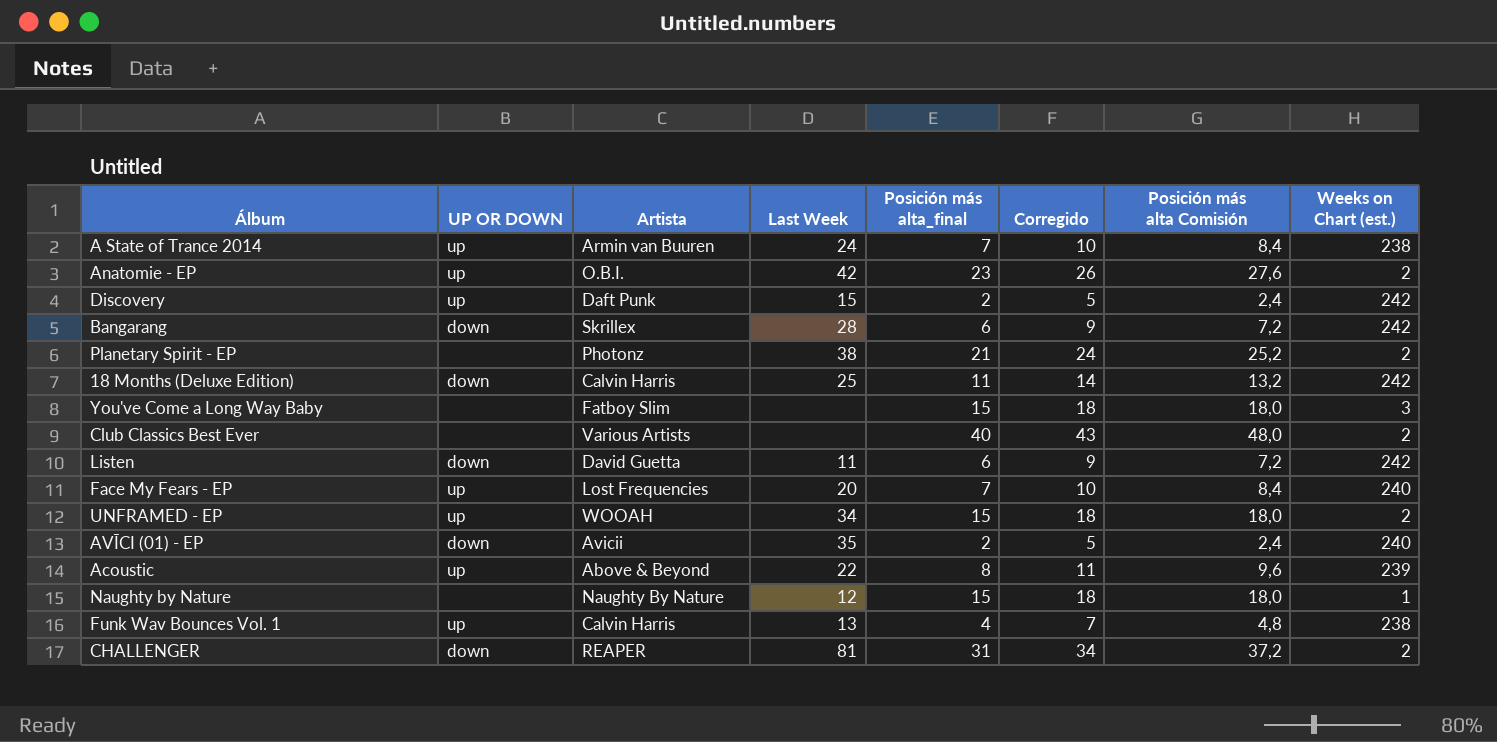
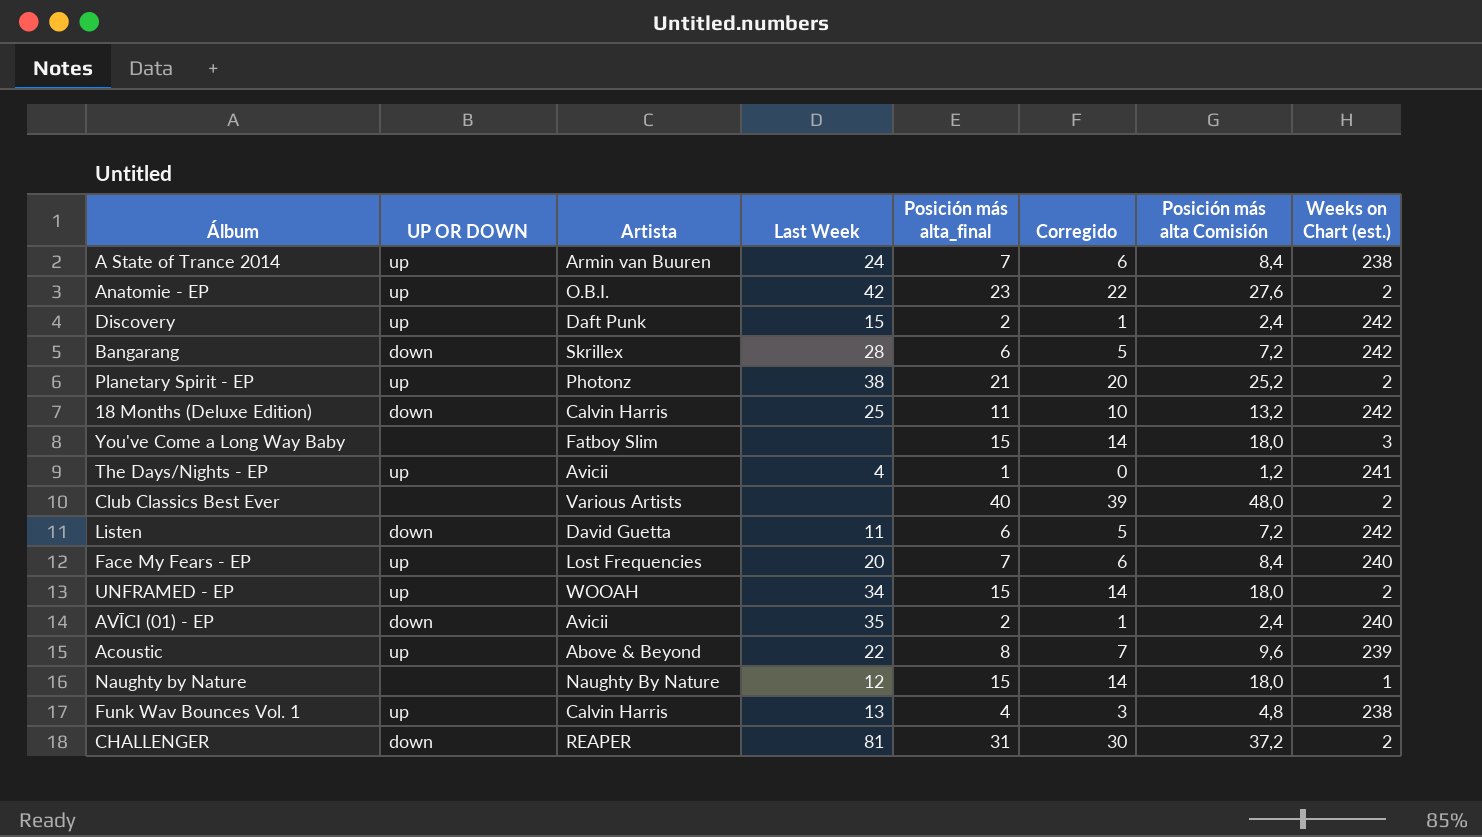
column Corregido | formula: [Posición más alta_final] + 3 -> [Posición más alta_final] - 1
Planetary Spirit - EP | UP OR DOWN: none -> up
row The Days/Nights - EP: none -> up | Avicii | 4 | 1 | 0 | 1,2 | 241

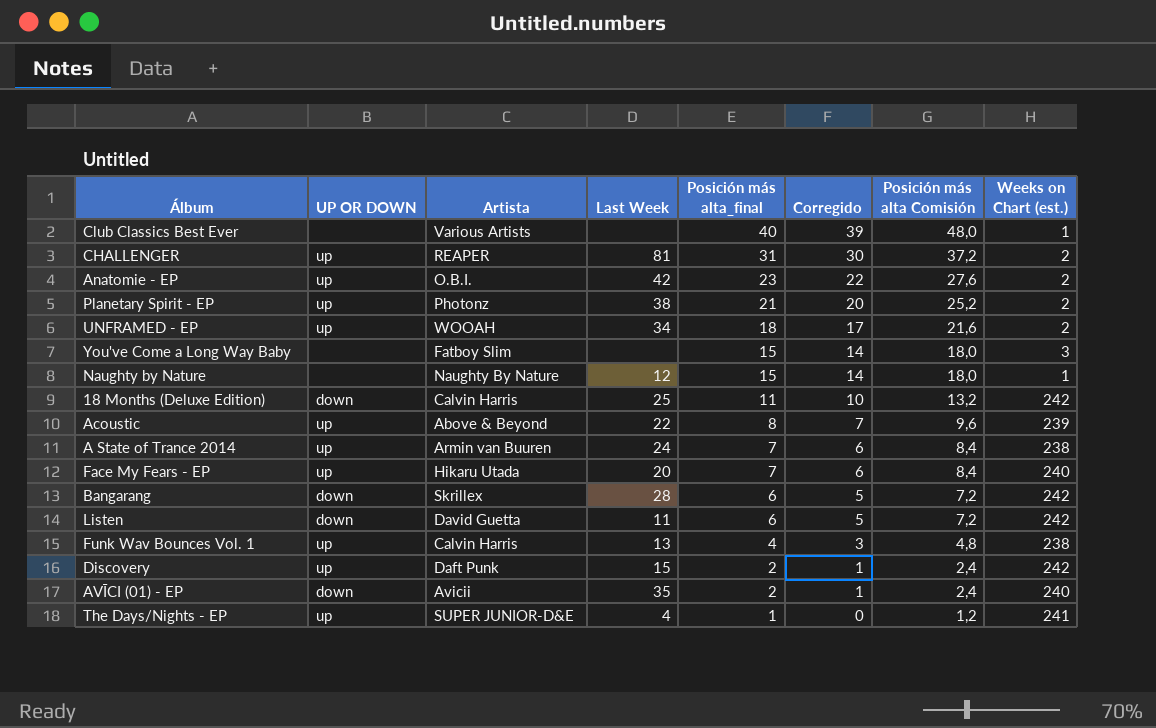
row order: none -> Posición más alta_final descending
Club Classics Best Ever | Weeks on Chart (est.): 2 -> 1
CHALLENGER | UP OR DOWN: down -> up
UNFRAMED - EP | Posición más alta_final: 15 -> 18
UNFRAMED - EP | Corregido: 14 -> 17
UNFRAMED - EP | Posición más alta Comisión: 18,0 -> 21,6
Face My Fears - EP | Artista: Lost Frequencies -> Hikaru Utada
The Days/Nights - EP | Artista: Avicii -> SUPER JUNIOR-D&E

